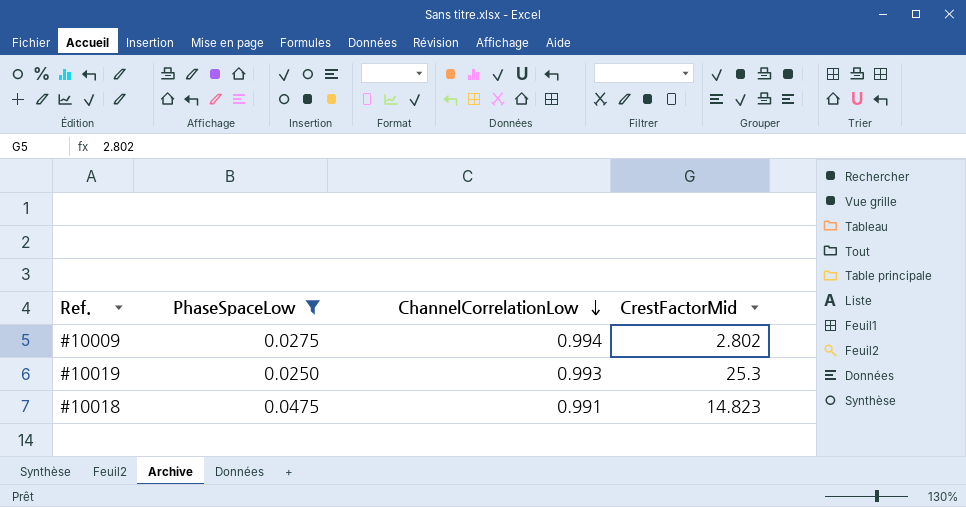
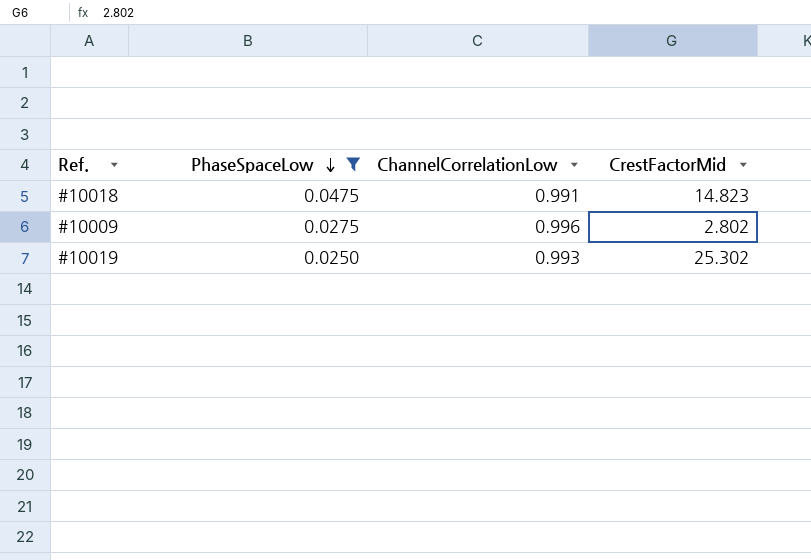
row order: ChannelCorrelationLow descending -> PhaseSpaceLow descending
#10009 | ChannelCorrelationLow: 0.994 -> 0.996
#10019 | CrestFactorMid: 25.3 -> 25.302

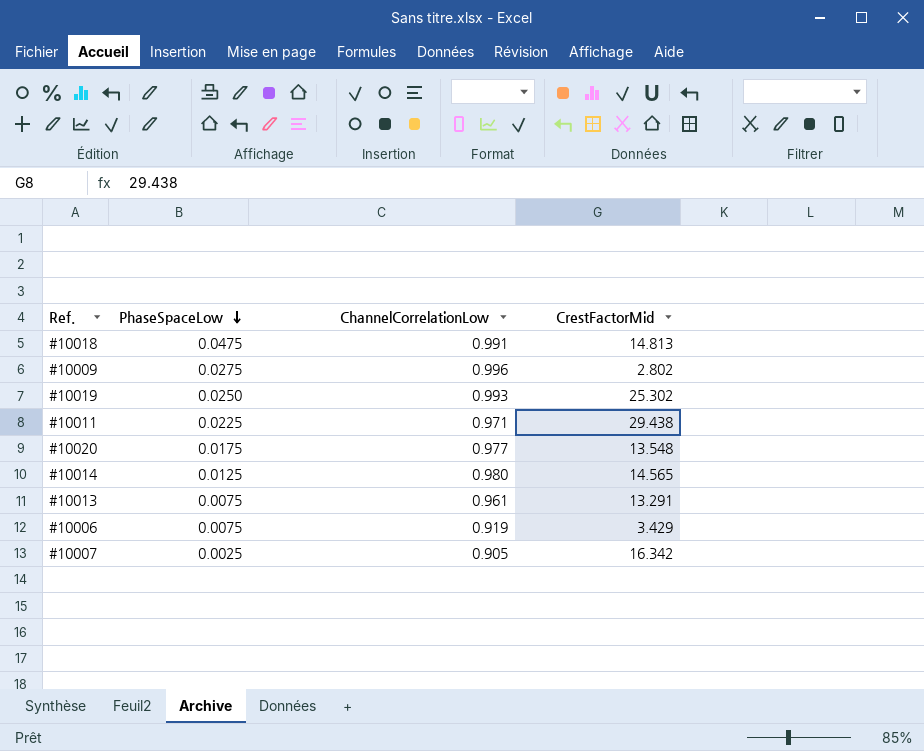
filter: PhaseSpaceLow >= 0.0250 -> none
#10018 | CrestFactorMid: 14.823 -> 14.813

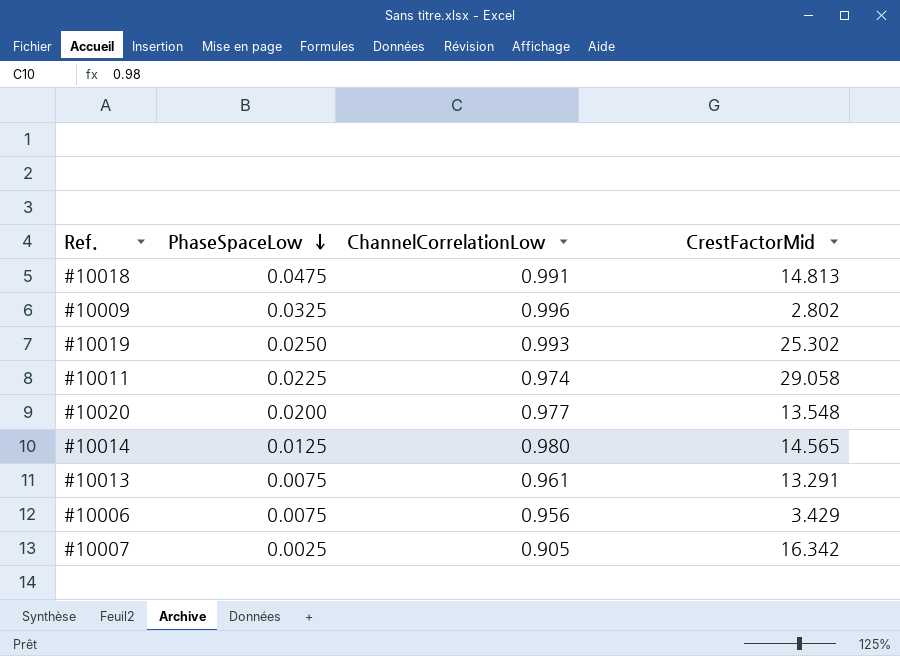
#10009 | PhaseSpaceLow: 0.0275 -> 0.0325
#10011 | ChannelCorrelationLow: 0.971 -> 0.974
#10011 | CrestFactorMid: 29.438 -> 29.058
#10020 | PhaseSpaceLow: 0.0175 -> 0.0200
#10006 | ChannelCorrelationLow: 0.919 -> 0.956

